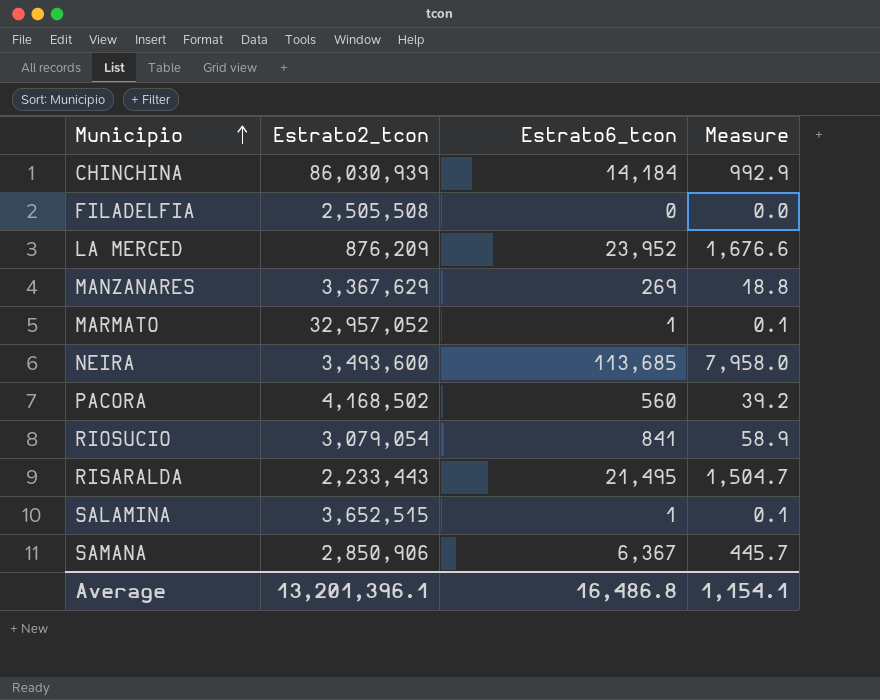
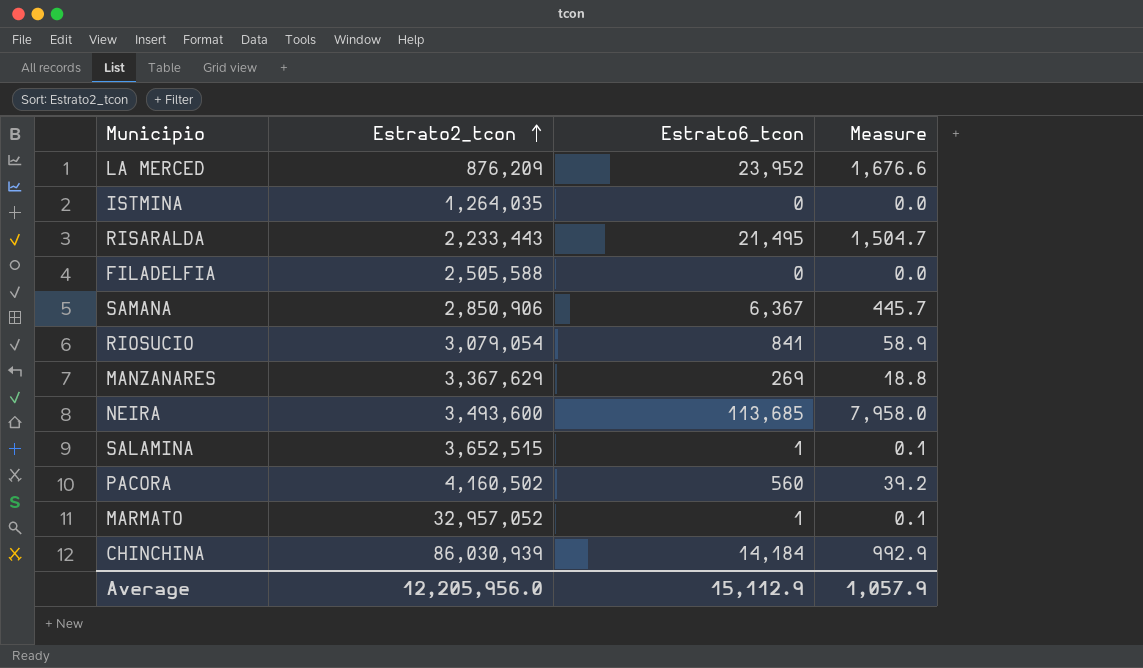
row order: Municipio ascending -> Estrato2_tcon ascending
row ISTMINA: none -> 1,264,035 | 0 | 0.0
FILADELFIA | Estrato2_tcon: 2,505,508 -> 2,505,588
PACORA | Estrato2_tcon: 4,168,502 -> 4,160,502
Average | Estrato2_tcon: 13,201,396.1 -> 12,205,956.0
Average | Estrato6_tcon: 16,486.8 -> 15,112.9
Average | Measure: 1,154.1 -> 1,057.9

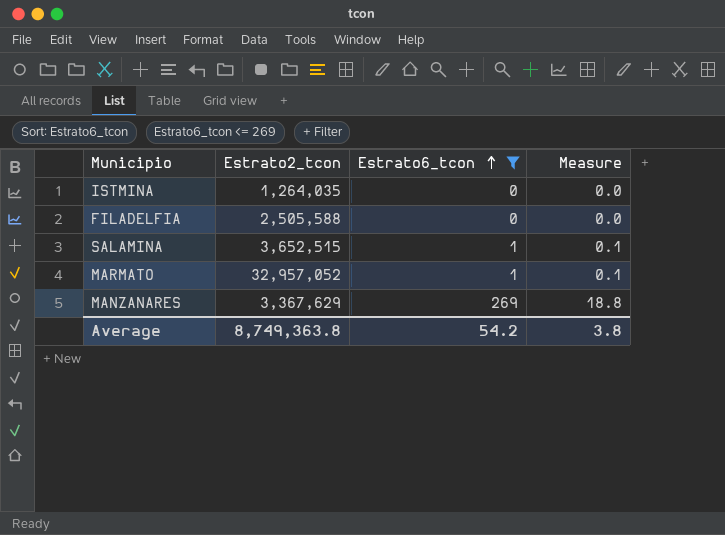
filter: none -> Estrato6_tcon <= 269
row order: Estrato2_tcon ascending -> Estrato6_tcon ascending
Average | Estrato2_tcon: 12,205,956.0 -> 8,749,363.8
Average | Estrato6_tcon: 15,112.9 -> 54.2
Average | Measure: 1,057.9 -> 3.8

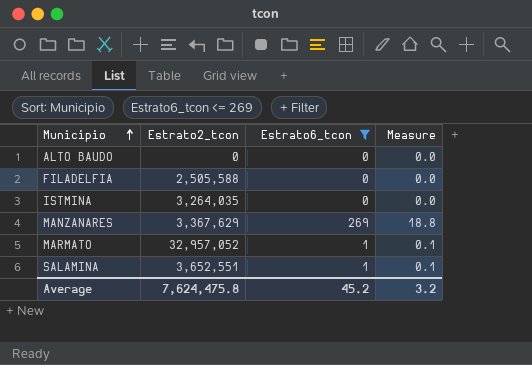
row order: Estrato6_tcon ascending -> Municipio ascending
row ALTO BAUDO: none -> 0 | 0 | 0.0
ISTMINA | Estrato2_tcon: 1,264,035 -> 3,264,035
SALAMINA | Estrato2_tcon: 3,652,515 -> 3,652,551
Average | Estrato2_tcon: 8,749,363.8 -> 7,624,475.8
Average | Estrato6_tcon: 54.2 -> 45.2
Average | Measure: 3.8 -> 3.2

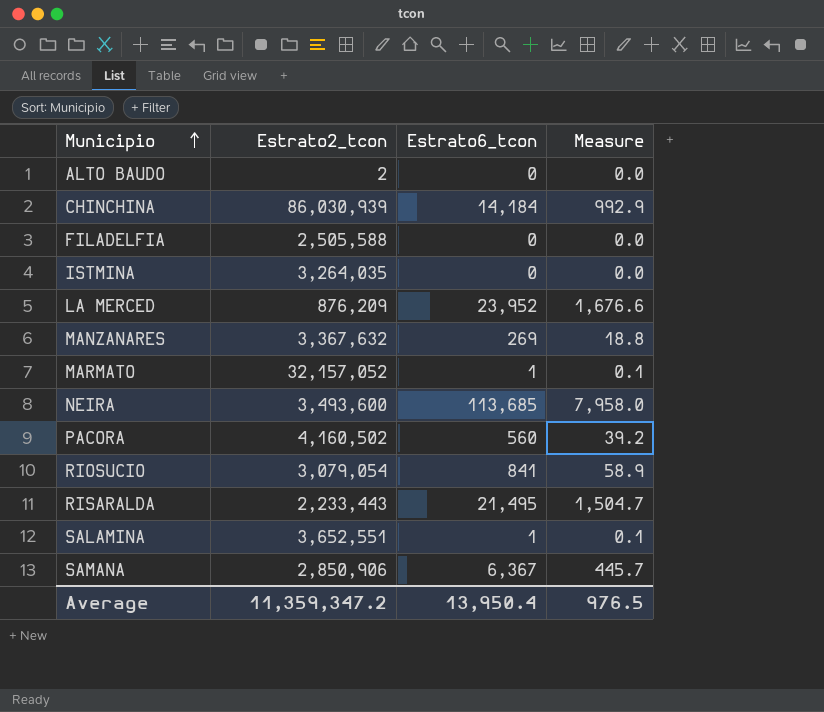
filter: Estrato6_tcon <= 269 -> none
ALTO BAUDO | Estrato2_tcon: 0 -> 2
MANZANARES | Estrato2_tcon: 3,367,629 -> 3,367,632
MARMATO | Estrato2_tcon: 32,957,052 -> 32,157,052
Average | Estrato2_tcon: 7,624,475.8 -> 11,359,347.2
Average | Estrato6_tcon: 45.2 -> 13,950.4
Average | Measure: 3.2 -> 976.5

